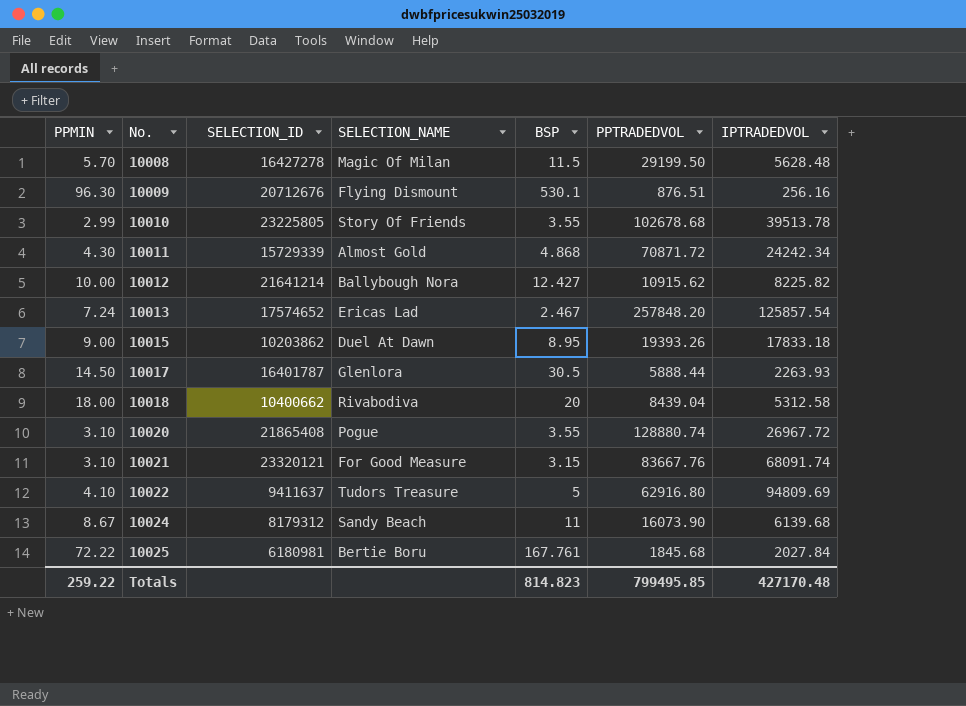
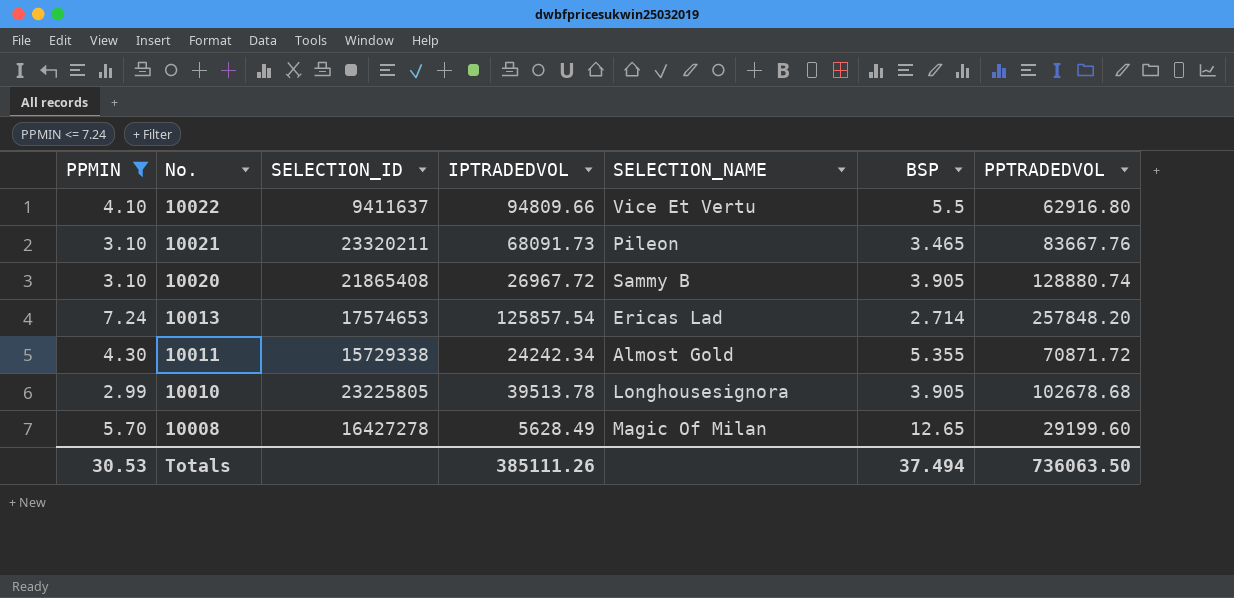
filter: none -> PPMIN <= 7.24
row order: No. ascending -> No. descending
column IPTRADEDVOL | position: 7 -> 4
10022 | IPTRADEDVOL: 94809.69 -> 94809.66
10022 | SELECTION_NAME: Tudors Treasure -> Vice Et Vertu
10022 | BSP: 5 -> 5.5
10021 | SELECTION_ID: 23320121 -> 23320211
10021 | IPTRADEDVOL: 68091.74 -> 68091.73
10021 | SELECTION_NAME: For Good Measure -> Pileon
10021 | BSP: 3.15 -> 3.465
10020 | SELECTION_NAME: Pogue -> Sammy B
10020 | BSP: 3.55 -> 3.905
10013 | SELECTION_ID: 17574652 -> 17574653
10013 | BSP: 2.467 -> 2.714
10011 | SELECTION_ID: 15729339 -> 15729338
10011 | BSP: 4.868 -> 5.355
10010 | SELECTION_NAME: Story Of Friends -> Longhousesignora
10010 | BSP: 3.55 -> 3.905
10008 | IPTRADEDVOL: 5628.48 -> 5628.49
10008 | BSP: 11.5 -> 12.65
10008 | PPTRADEDVOL: 29199.50 -> 29199.60
Totals | PPMIN: 259.22 -> 30.53
Totals | IPTRADEDVOL: 427170.48 -> 385111.26
Totals | BSP: 814.823 -> 37.494
Totals | PPTRADEDVOL: 799495.85 -> 736063.50

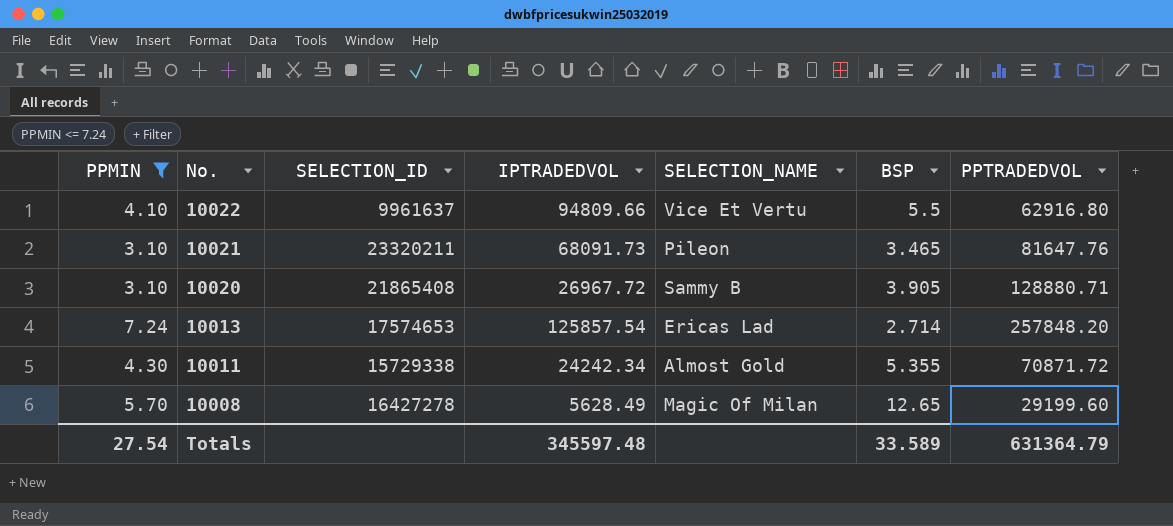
row 10010: 2.99 | 23225805 | 39513.78 | Longhousesignora | 3.905 | 102678.68 -> none
10022 | SELECTION_ID: 9411637 -> 9961637
10021 | PPTRADEDVOL: 83667.76 -> 81647.76
10020 | PPTRADEDVOL: 128880.74 -> 128880.71
Totals | PPMIN: 30.53 -> 27.54
Totals | IPTRADEDVOL: 385111.26 -> 345597.48
Totals | BSP: 37.494 -> 33.589
Totals | PPTRADEDVOL: 736063.50 -> 631364.79

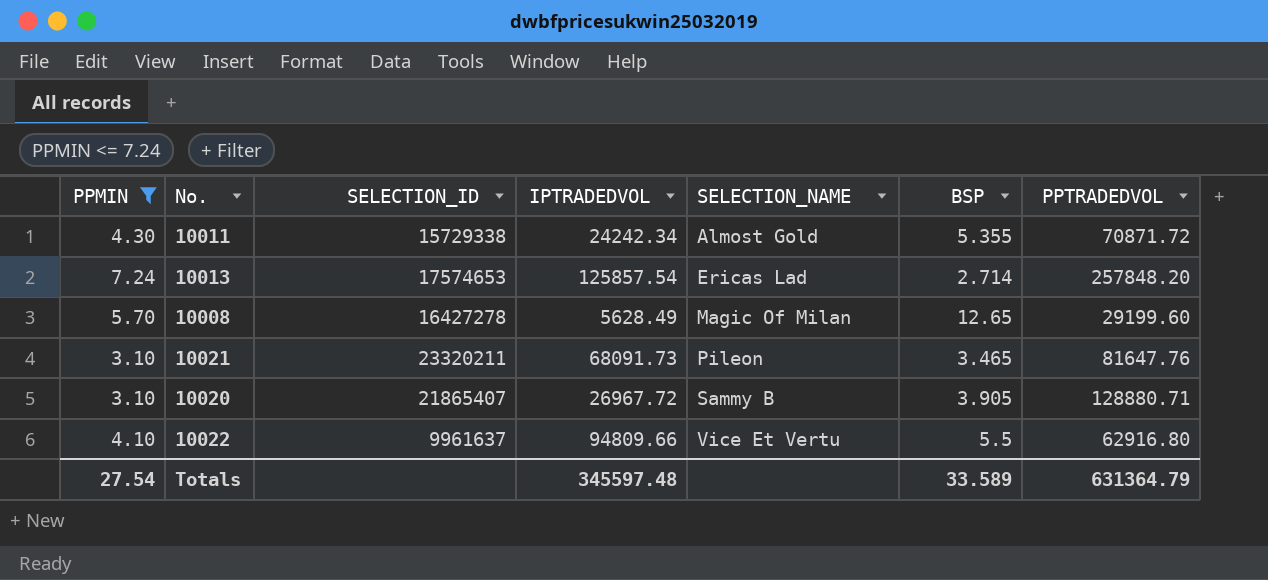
row order: No. descending -> SELECTION_NAME ascending
10020 | SELECTION_ID: 21865408 -> 21865407

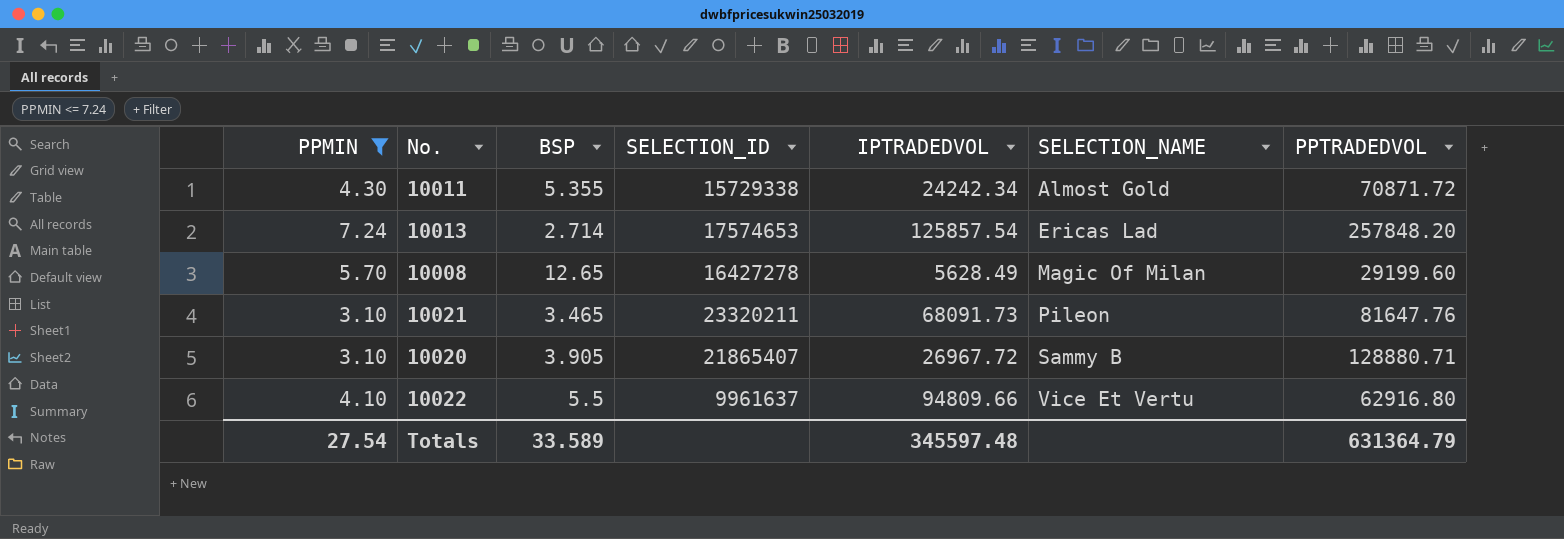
column BSP | position: 6 -> 3

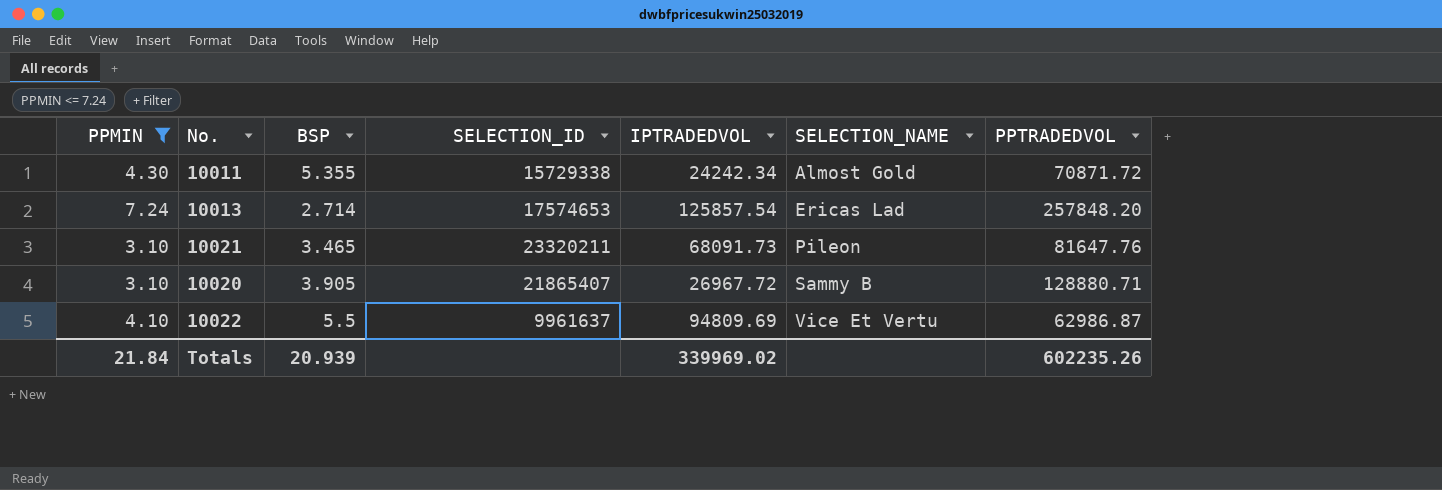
row 10008: 5.70 | 12.65 | 16427278 | 5628.49 | Magic Of Milan | 29199.60 -> none
10022 | IPTRADEDVOL: 94809.66 -> 94809.69
10022 | PPTRADEDVOL: 62916.80 -> 62986.87
Totals | PPMIN: 27.54 -> 21.84
Totals | BSP: 33.589 -> 20.939
Totals | IPTRADEDVOL: 345597.48 -> 339969.02
Totals | PPTRADEDVOL: 631364.79 -> 602235.26

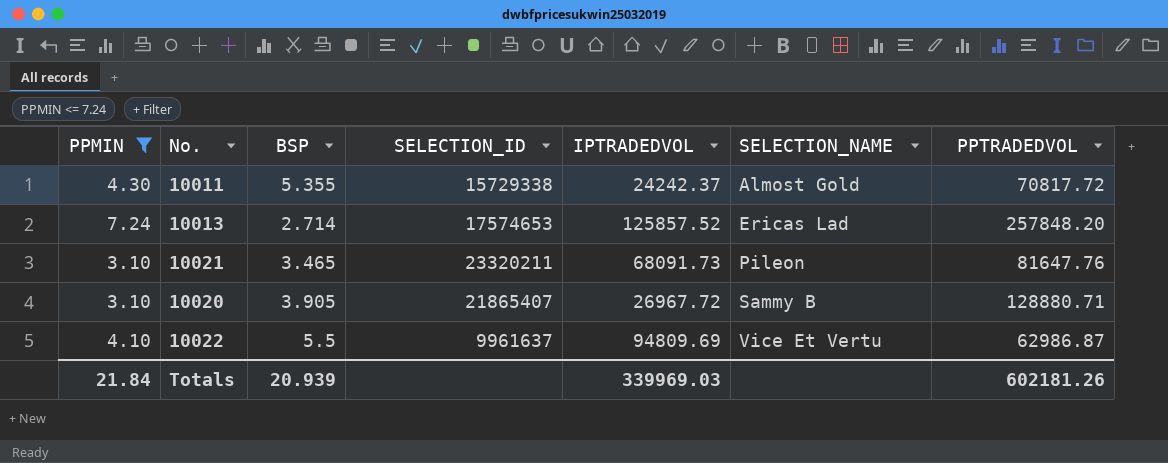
10011 | IPTRADEDVOL: 24242.34 -> 24242.37
10011 | PPTRADEDVOL: 70871.72 -> 70817.72
10013 | IPTRADEDVOL: 125857.54 -> 125857.52
Totals | IPTRADEDVOL: 339969.02 -> 339969.03
Totals | PPTRADEDVOL: 602235.26 -> 602181.26

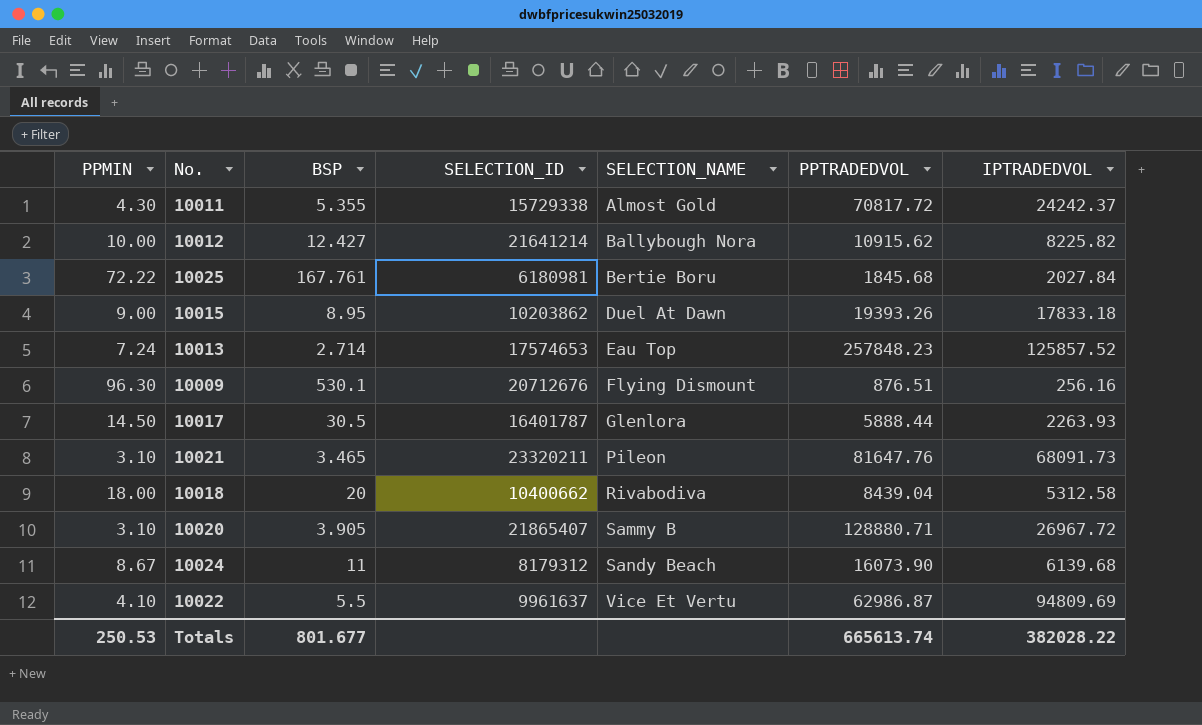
filter: PPMIN <= 7.24 -> none
column IPTRADEDVOL | position: 5 -> 7
10013 | SELECTION_NAME: Ericas Lad -> Eau Top
10013 | PPTRADEDVOL: 257848.20 -> 257848.23
Totals | PPMIN: 21.84 -> 250.53
Totals | BSP: 20.939 -> 801.677
Totals | PPTRADEDVOL: 602181.26 -> 665613.74
Totals | IPTRADEDVOL: 339969.03 -> 382028.22

